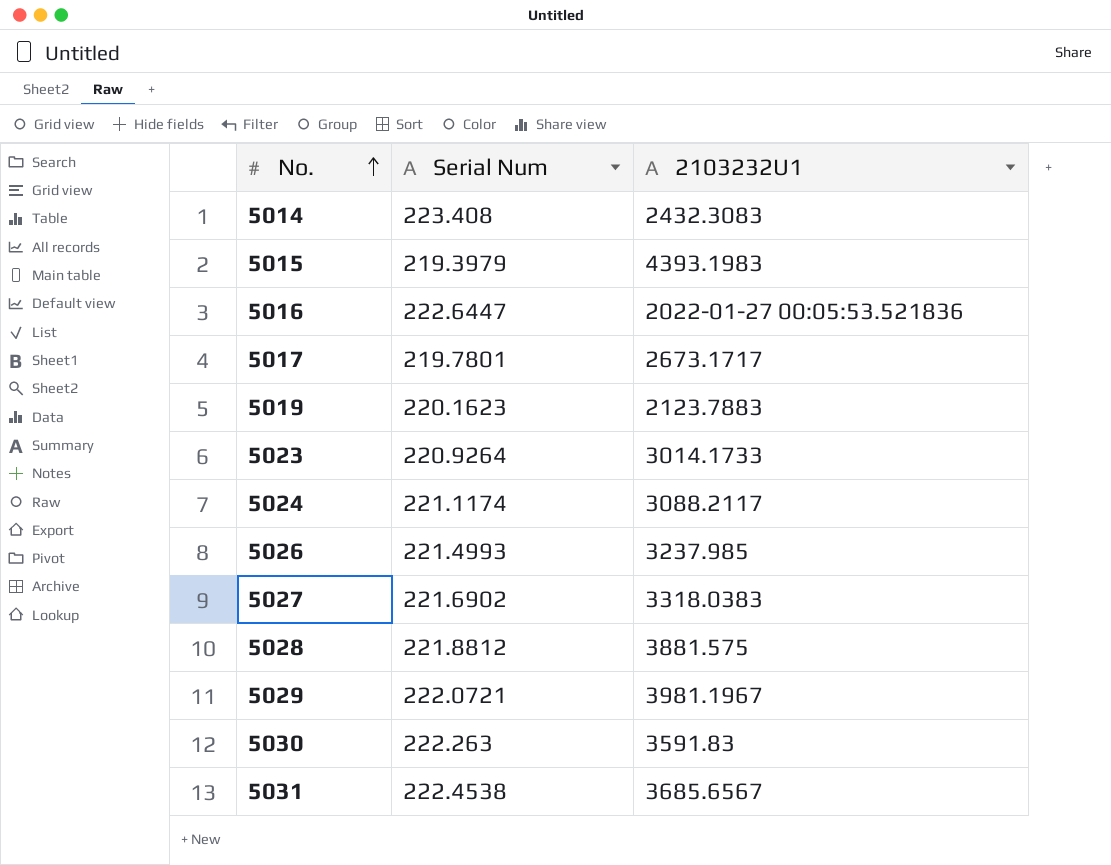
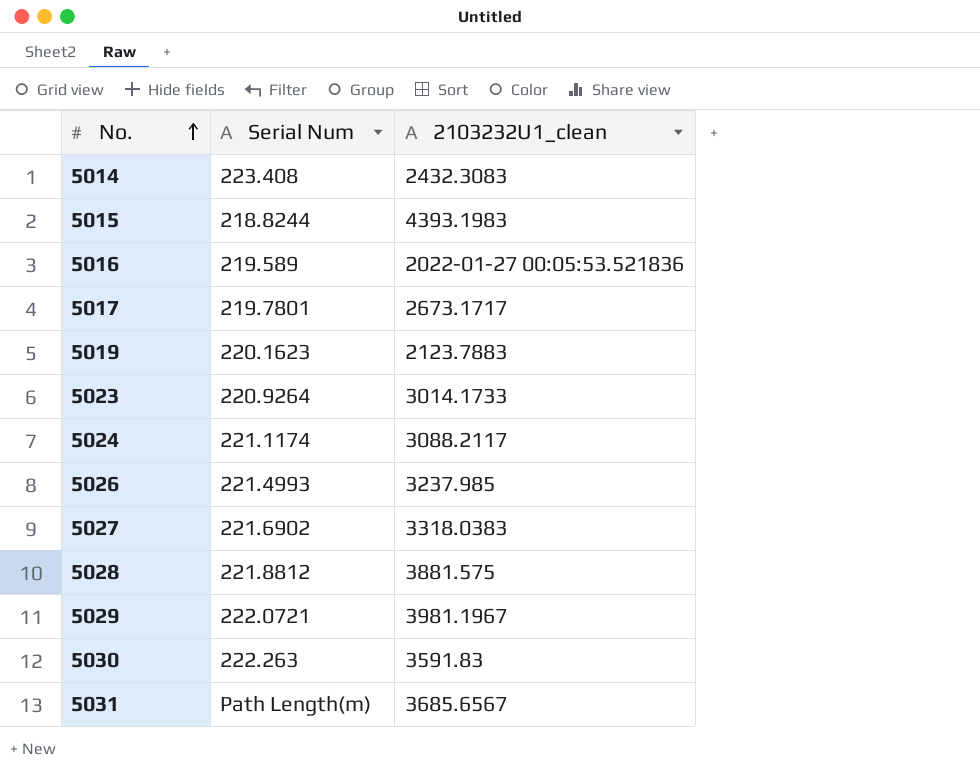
column name: 2103232U1 -> 2103232U1_clean
5015 | Serial Num: 219.3979 -> 218.8244
5016 | Serial Num: 222.6447 -> 219.589
5031 | Serial Num: 222.4538 -> Path Length(m)

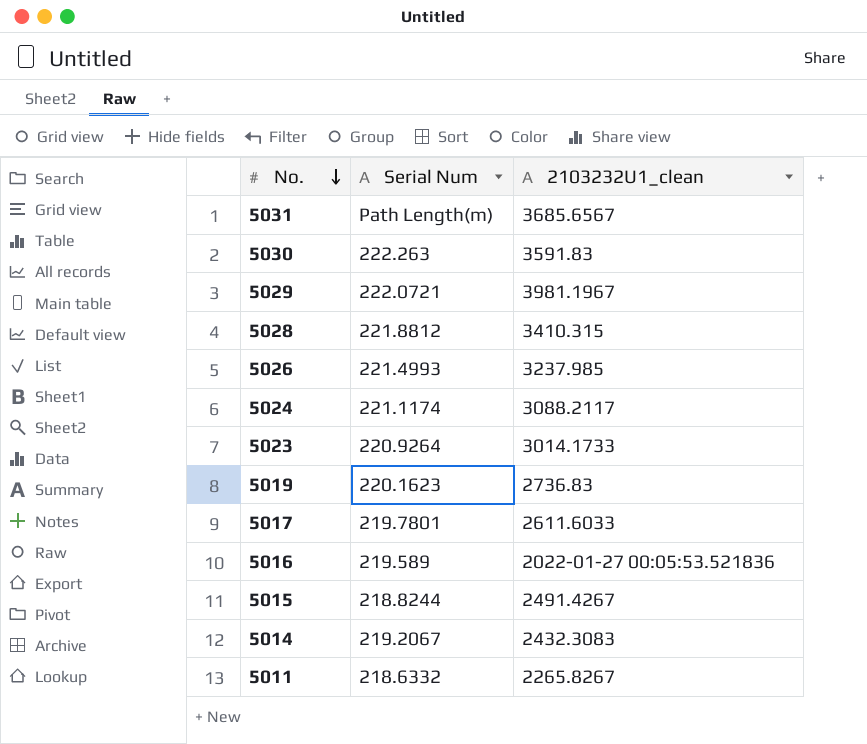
row order: No. ascending -> No. descending
row 5027: 221.6902 | 3318.0383 -> none
5028 | 2103232U1_clean: 3881.575 -> 3410.315
5019 | 2103232U1_clean: 2123.7883 -> 2736.83
5017 | 2103232U1_clean: 2673.1717 -> 2611.6033
5015 | 2103232U1_clean: 4393.1983 -> 2491.4267
5014 | Serial Num: 223.408 -> 219.2067
row 5011: none -> 218.6332 | 2265.8267

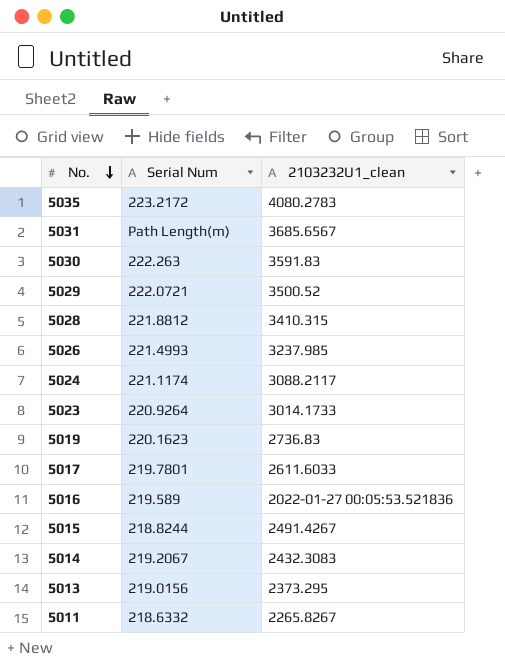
row 5035: none -> 223.2172 | 4080.2783
5029 | 2103232U1_clean: 3981.1967 -> 3500.52
row 5013: none -> 219.0156 | 2373.295

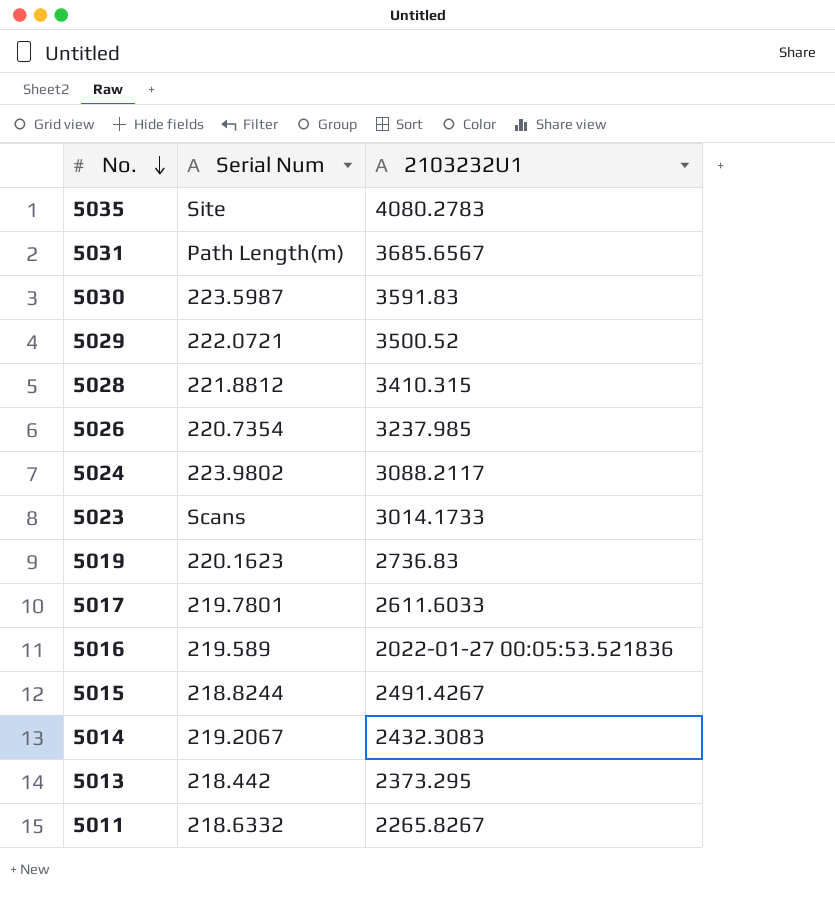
column name: 2103232U1_clean -> 2103232U1
5035 | Serial Num: 223.2172 -> Site
5030 | Serial Num: 222.263 -> 223.5987
5026 | Serial Num: 221.4993 -> 220.7354
5024 | Serial Num: 221.1174 -> 223.9802
5023 | Serial Num: 220.9264 -> Scans
5013 | Serial Num: 219.0156 -> 218.442

